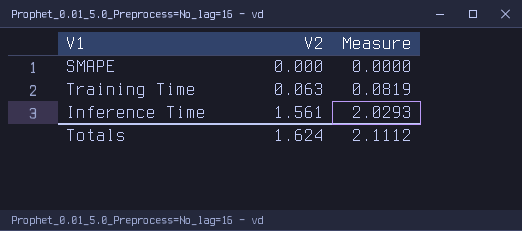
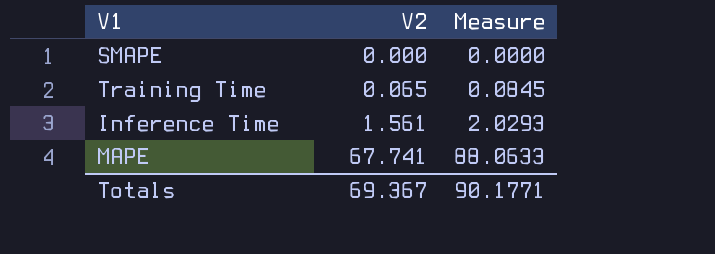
Training Time | V2: 0.063 -> 0.065
Training Time | Measure: 0.0819 -> 0.0845
row MAPE: none -> 67.741 | 88.0633
Totals | V2: 1.624 -> 69.367
Totals | Measure: 2.1112 -> 90.1771

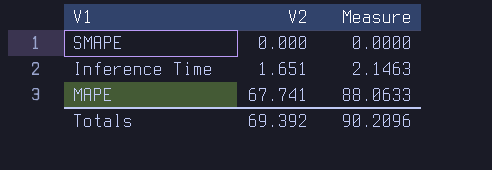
row Training Time: 0.065 | 0.0845 -> none
Inference Time | V2: 1.561 -> 1.651
Inference Time | Measure: 2.0293 -> 2.1463
Totals | V2: 69.367 -> 69.392
Totals | Measure: 90.1771 -> 90.2096

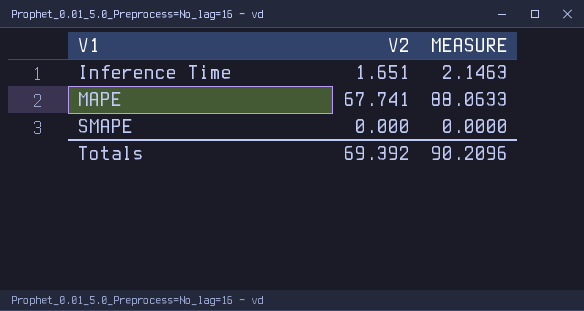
row order: V2 ascending -> V1 ascending
column name: Measure -> MEASURE

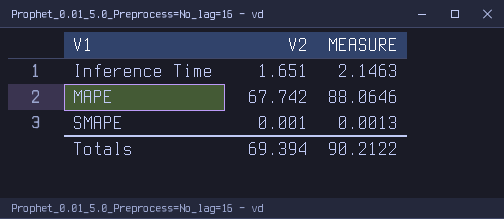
MAPE | V2: 67.741 -> 67.742
MAPE | MEASURE: 88.0633 -> 88.0646
SMAPE | V2: 0.000 -> 0.001
SMAPE | MEASURE: 0.0000 -> 0.0013
Totals | V2: 69.392 -> 69.394
Totals | MEASURE: 90.2096 -> 90.2122

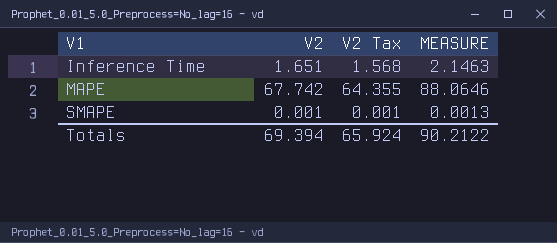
column V2 Tax | formula: none -> [V2] * 0.95

